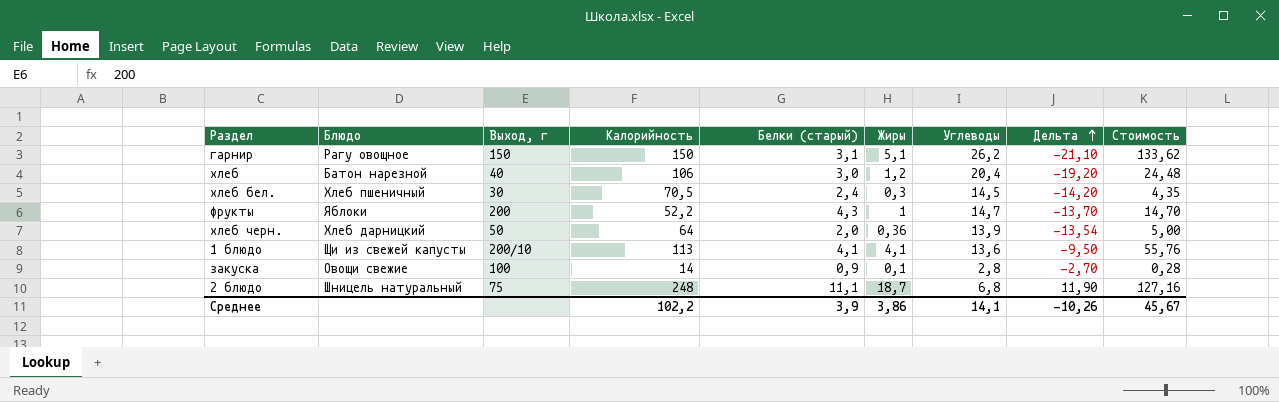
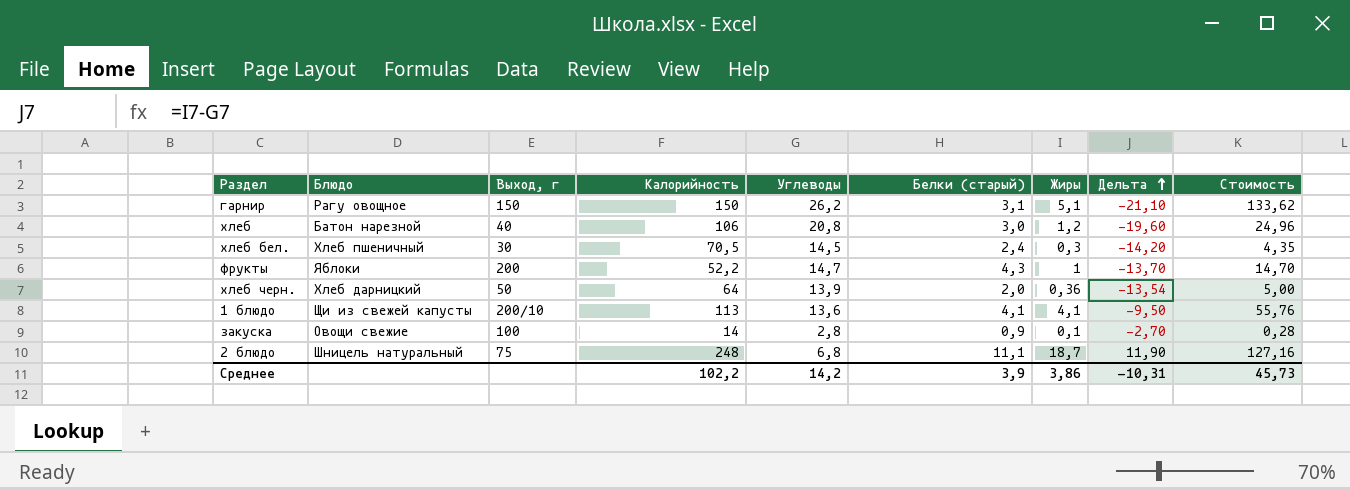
column Углеводы | position: 7 -> 5
хлеб | Углеводы: 20,4 -> 20,8
хлеб | Дельта: -19,20 -> -19,60
хлеб | Стоимость: 24,48 -> 24,96
Среднее | Углеводы: 14,1 -> 14,2
Среднее | Дельта: -10,26 -> -10,31
Среднее | Стоимость: 45,67 -> 45,73

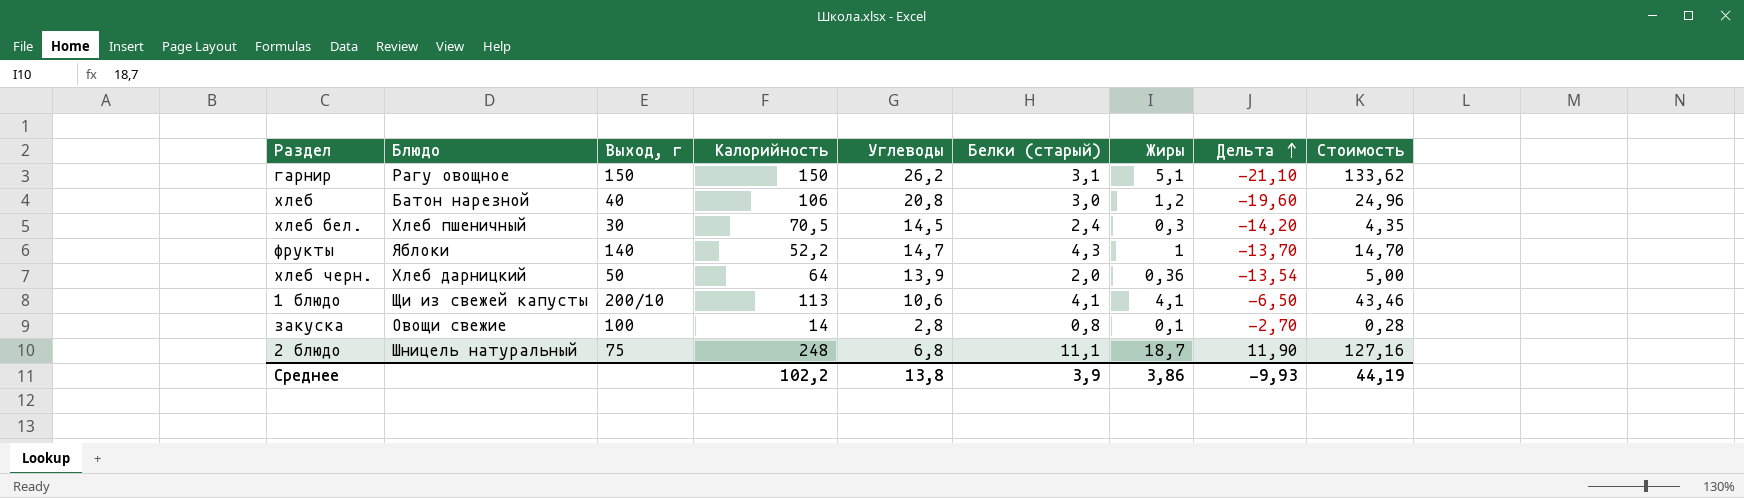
фрукты | Выход, г: 200 -> 140
1 блюдо | Углеводы: 13,6 -> 10,6
1 блюдо | Дельта: -9,50 -> -6,50
1 блюдо | Стоимость: 55,76 -> 43,46
закуска | Белки (старый): 0,9 -> 0,8
Среднее | Углеводы: 14,2 -> 13,8
Среднее | Дельта: -10,31 -> -9,93
Среднее | Стоимость: 45,73 -> 44,19

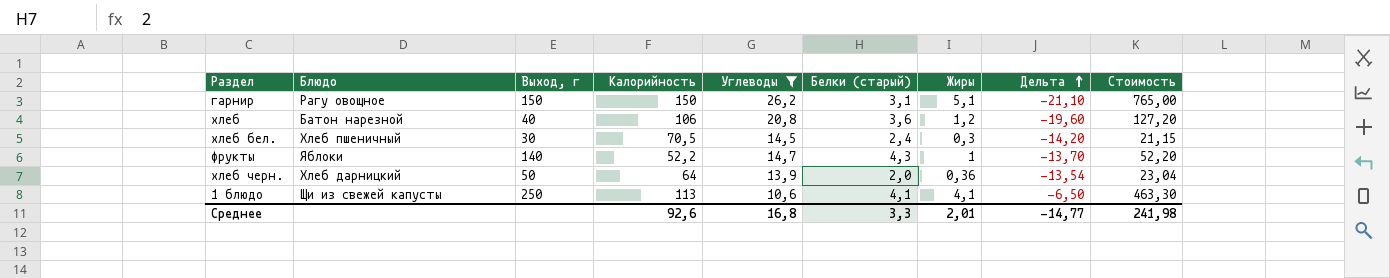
filter: none -> Углеводы >= 10,6
column Стоимость | formula: [Углеводы] * [Жиры] -> [Калорийность] * [Жиры]
хлеб | Белки (старый): 3,0 -> 3,6
1 блюдо | Выход, г: 200/10 -> 250
Среднее | Калорийность: 102,2 -> 92,6
Среднее | Углеводы: 13,8 -> 16,8
Среднее | Белки (старый): 3,9 -> 3,3
Среднее | Жиры: 3,86 -> 2,01
Среднее | Дельта: -9,93 -> -14,77
Среднее | Стоимость: 44,19 -> 241,98

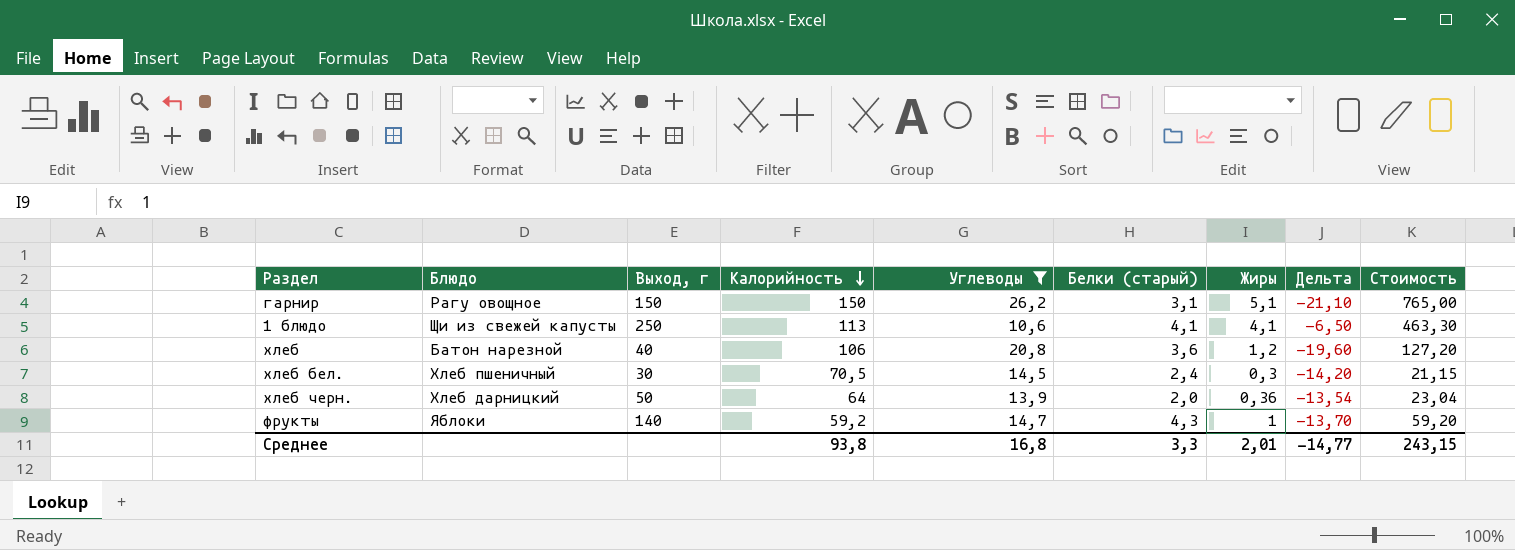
row order: Дельта ascending -> Калорийность descending
фрукты | Калорийность: 52,2 -> 59,2
фрукты | Стоимость: 52,20 -> 59,20
Среднее | Калорийность: 92,6 -> 93,8
Среднее | Стоимость: 241,98 -> 243,15

